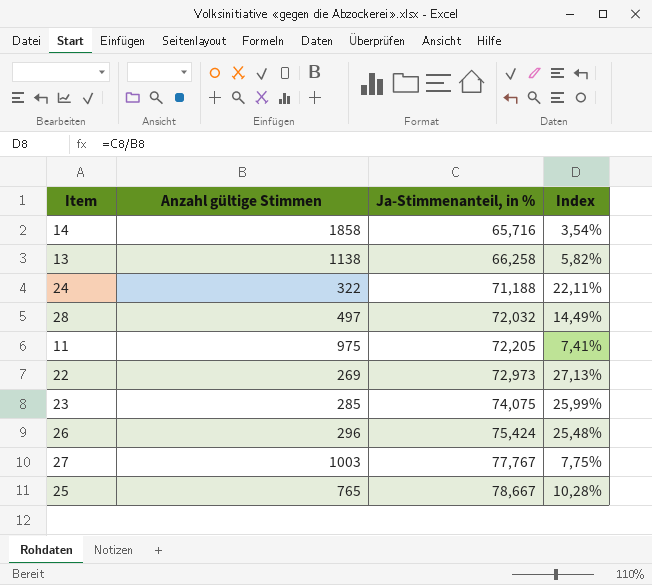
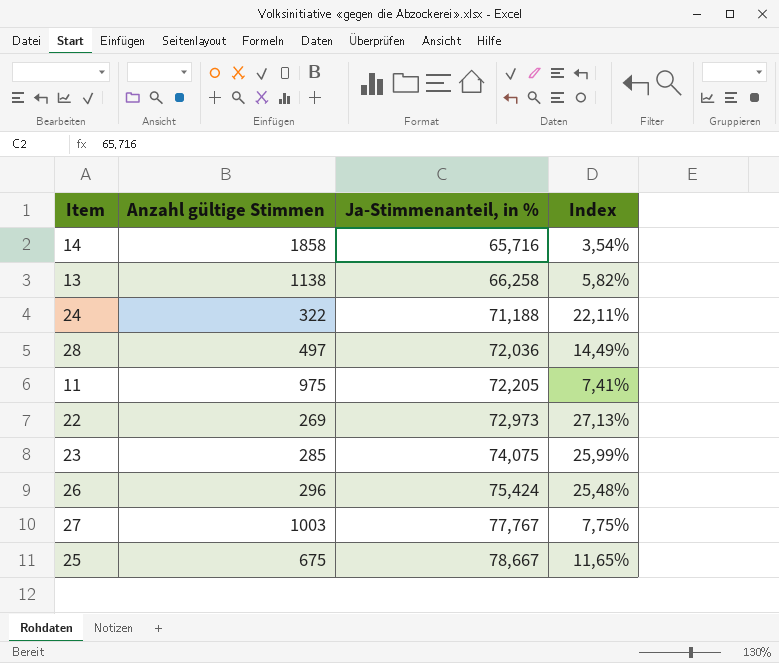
28 | Ja-Stimmenanteil, in %: 72,032 -> 72,036
25 | Anzahl gültige Stimmen: 765 -> 675
25 | Index: 10,28% -> 11,65%

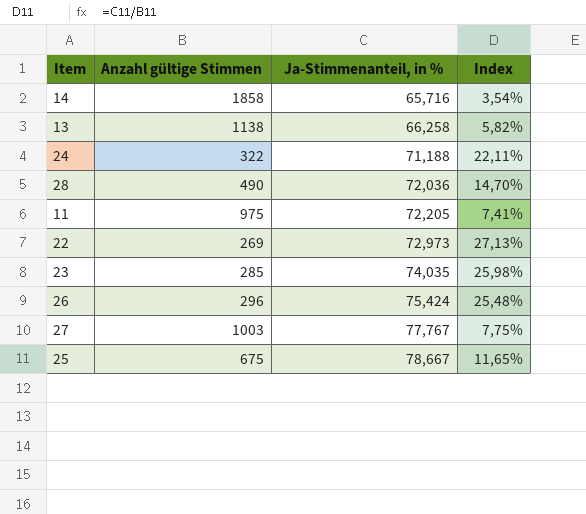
28 | Anzahl gültige Stimmen: 497 -> 490
28 | Index: 14,49% -> 14,70%
23 | Ja-Stimmenanteil, in %: 74,075 -> 74,035
23 | Index: 25,99% -> 25,98%

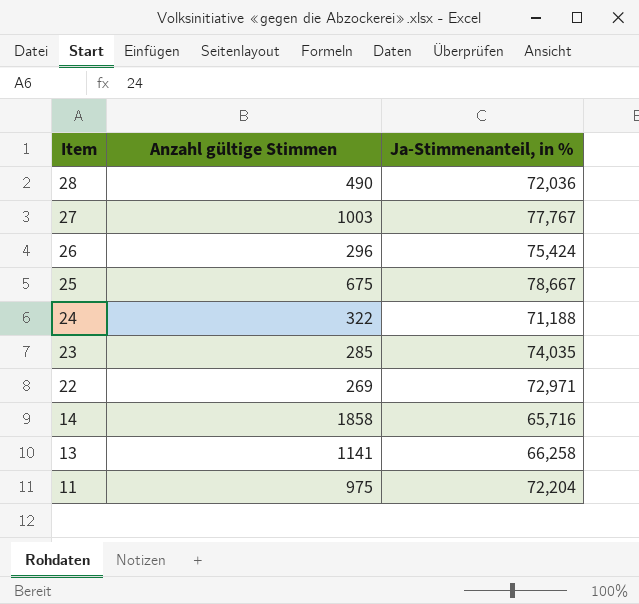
row order: Ja-Stimmenanteil, in % ascending -> Item descending
column Index | formula: [Ja-Stimmenanteil, in %] / [Anzahl gültige Stimmen] -> none
22 | Ja-Stimmenanteil, in %: 72,973 -> 72,971
13 | Anzahl gültige Stimmen: 1138 -> 1141
11 | Ja-Stimmenanteil, in %: 72,205 -> 72,204

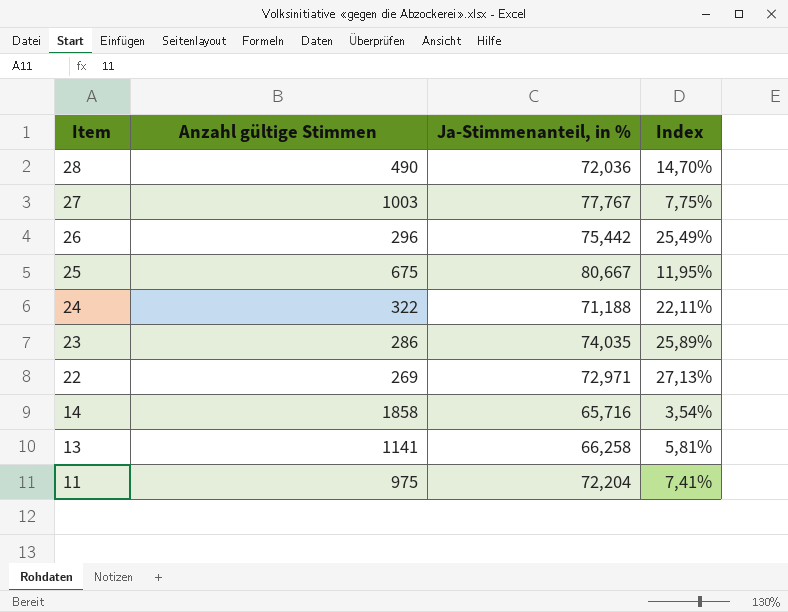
column Index | formula: none -> [Ja-Stimmenanteil, in %] / [Anzahl gültige Stimmen]
26 | Ja-Stimmenanteil, in %: 75,424 -> 75,442
25 | Ja-Stimmenanteil, in %: 78,667 -> 80,667
23 | Anzahl gültige Stimmen: 285 -> 286

